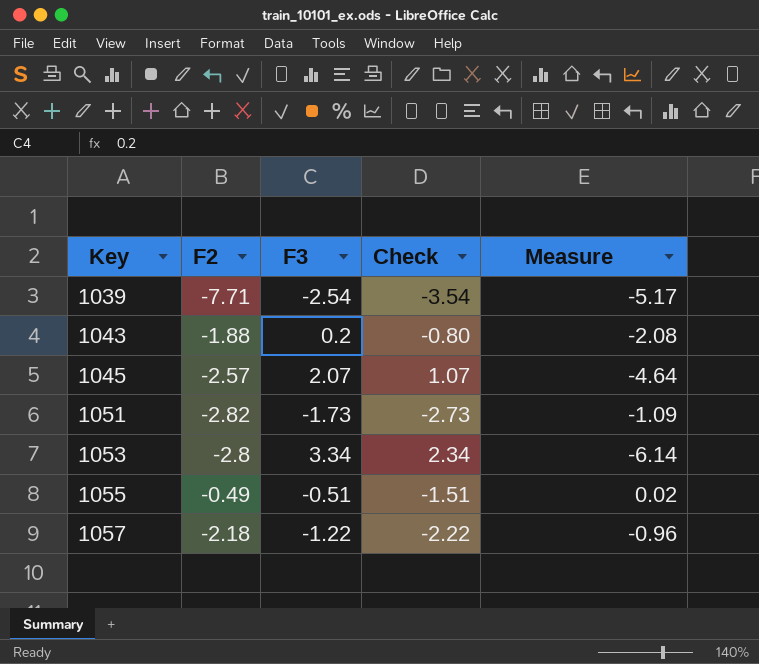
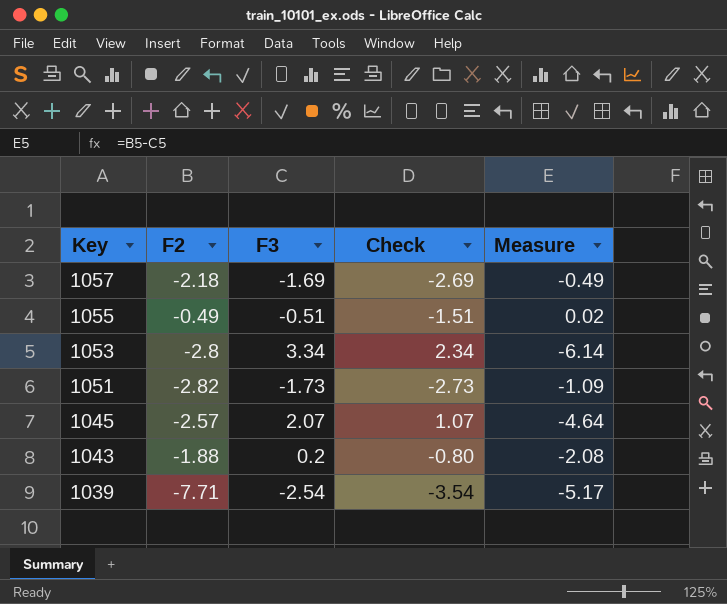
row order: Key ascending -> Key descending
1057 | F3: -1.22 -> -1.69
1057 | Check: -2.22 -> -2.69
1057 | Measure: -0.96 -> -0.49

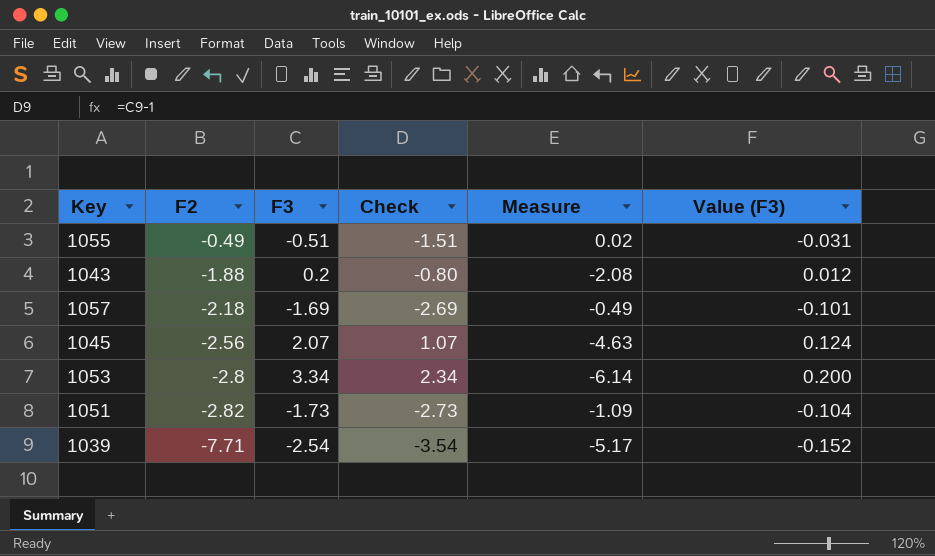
row order: Key descending -> F2 descending
column Value (F3) | formula: none -> [F3] * 0.06
1045 | F2: -2.57 -> -2.56
1045 | Measure: -4.64 -> -4.63

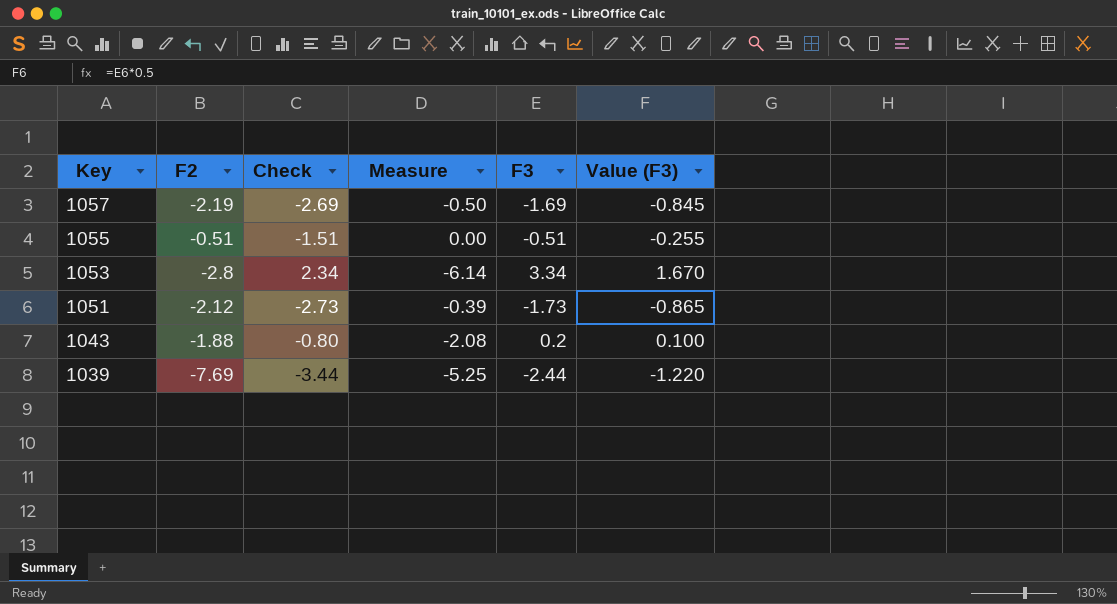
row order: F2 descending -> Key descending
column F3 | position: 3 -> 5
column Value (F3) | formula: [F3] * 0.06 -> [F3] * 0.5
row 1045: -2.56 | 2.07 | 1.07 | -4.63 | 0.124 -> none
1057 | F2: -2.18 -> -2.19
1057 | Measure: -0.49 -> -0.50
1055 | F2: -0.49 -> -0.51
1055 | Measure: 0.02 -> 0.00
1051 | F2: -2.82 -> -2.12
1051 | Measure: -1.09 -> -0.39
1039 | F2: -7.71 -> -7.69
1039 | Check: -3.54 -> -3.44
1039 | Measure: -5.17 -> -5.25
1039 | F3: -2.54 -> -2.44

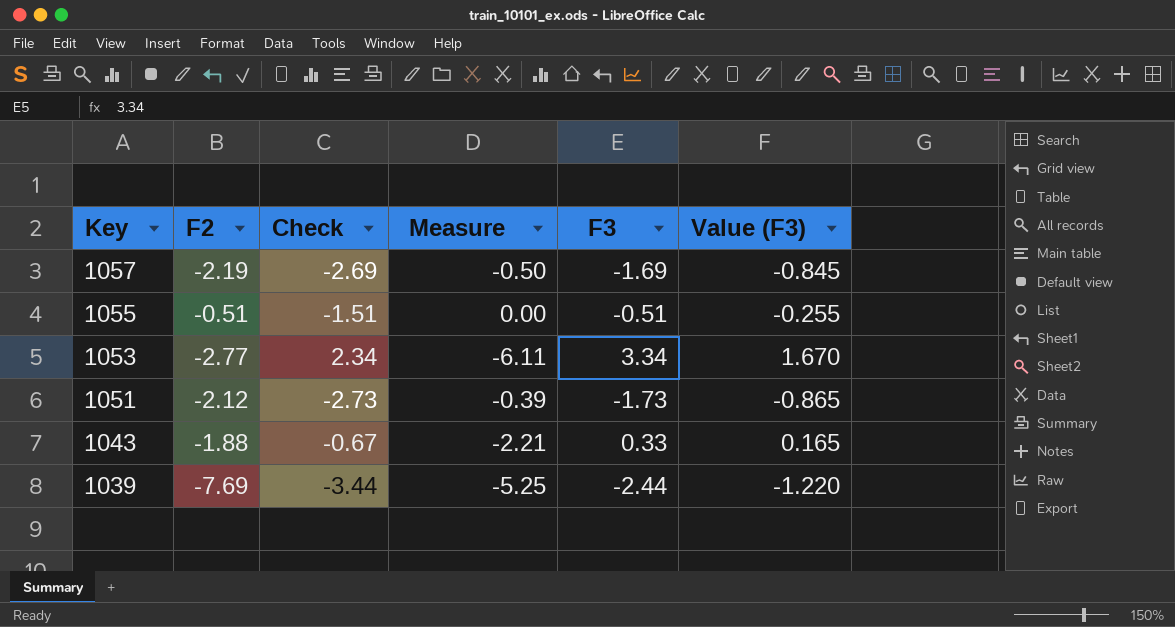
1053 | F2: -2.8 -> -2.77
1053 | Measure: -6.14 -> -6.11
1043 | Check: -0.80 -> -0.67
1043 | Measure: -2.08 -> -2.21
1043 | F3: 0.2 -> 0.33
1043 | Value (F3): 0.100 -> 0.165

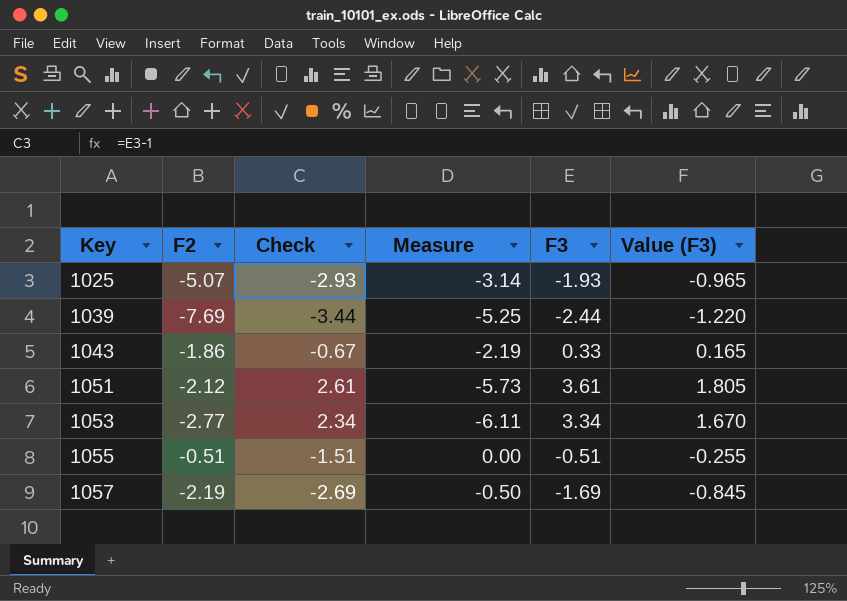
row order: Key descending -> Key ascending
row 1025: none -> -5.07 | -2.93 | -3.14 | -1.93 | -0.965
1043 | F2: -1.88 -> -1.86
1043 | Measure: -2.21 -> -2.19
1051 | Check: -2.73 -> 2.61
1051 | Measure: -0.39 -> -5.73
1051 | F3: -1.73 -> 3.61
1051 | Value (F3): -0.865 -> 1.805

